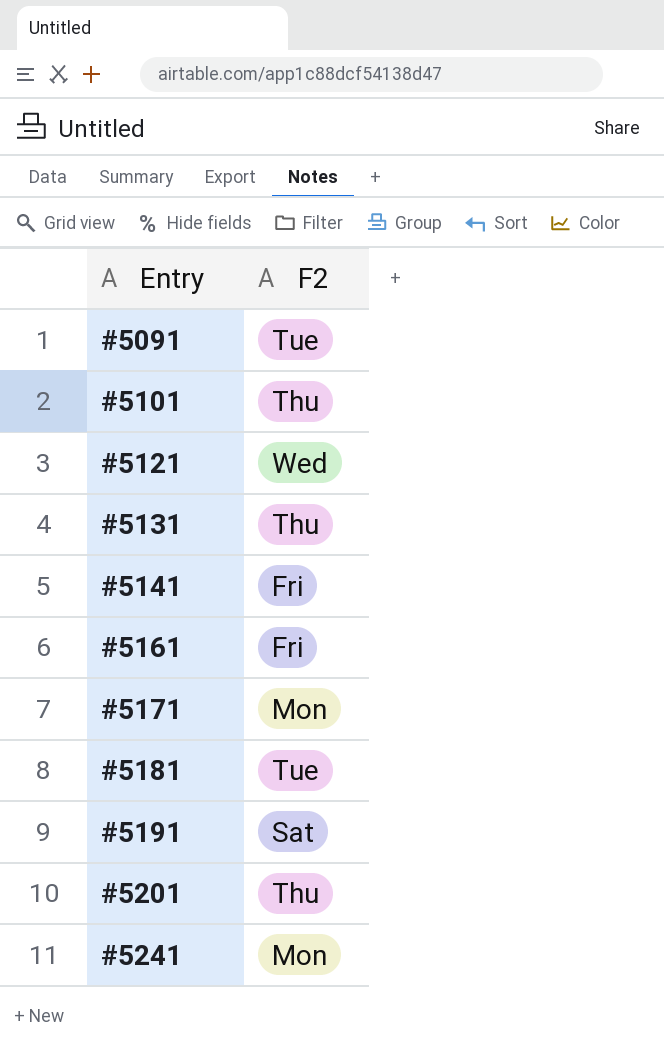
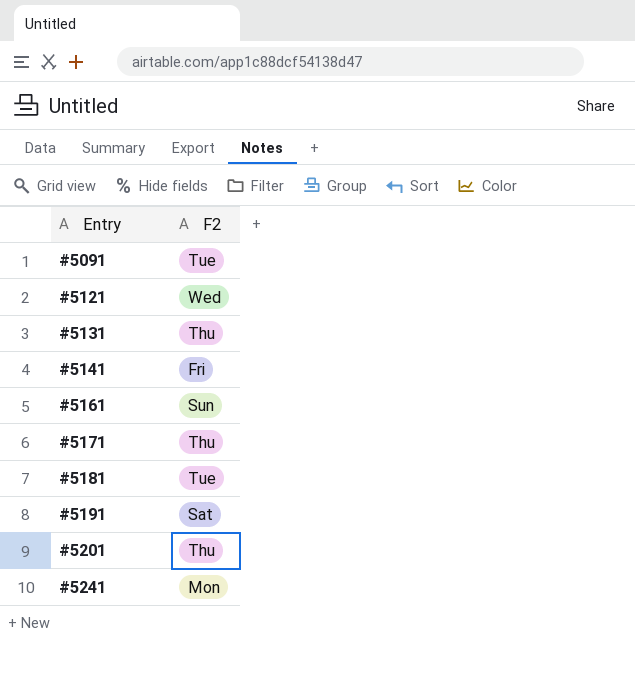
row #5101: Thu -> none
#5161 | F2: Fri -> Sun
#5171 | F2: Mon -> Thu

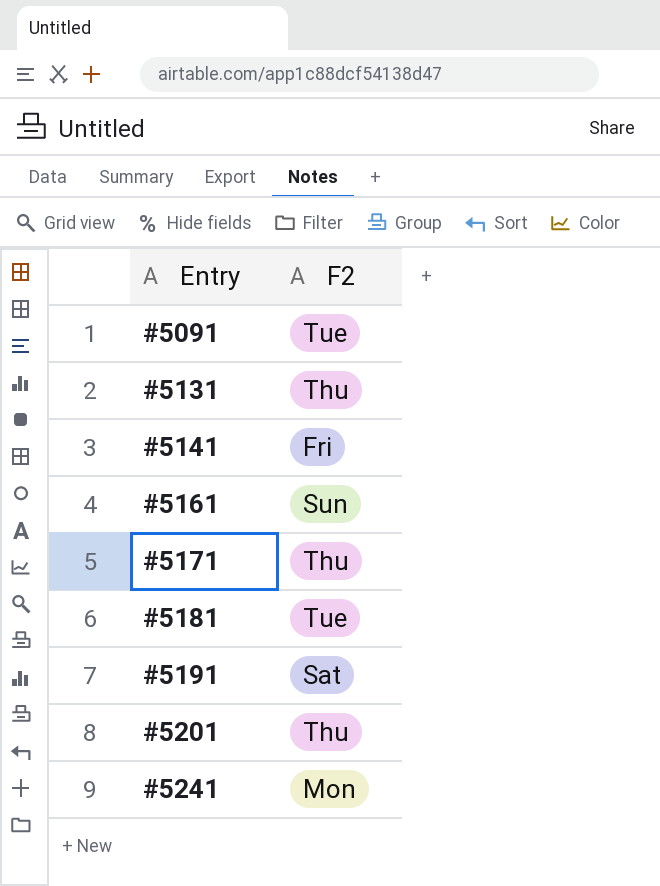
row #5121: Wed -> none

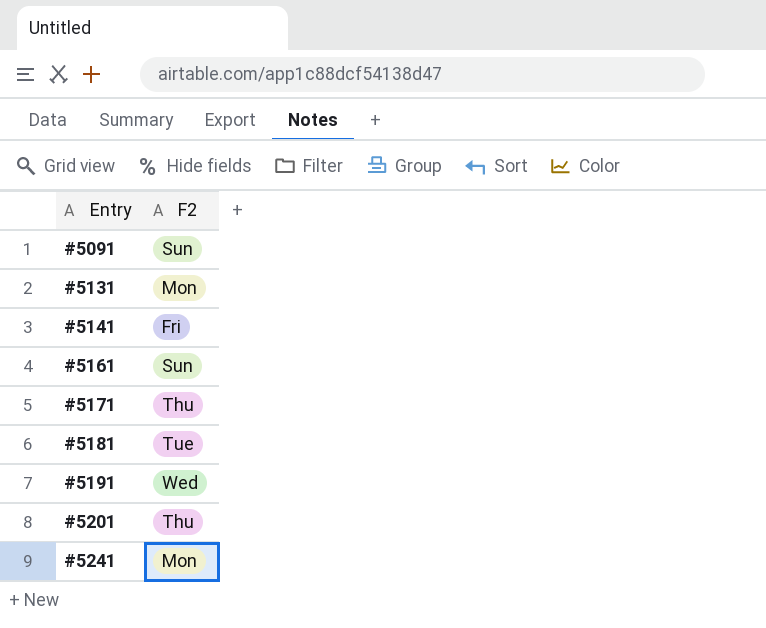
#5091 | F2: Tue -> Sun
#5131 | F2: Thu -> Mon
#5191 | F2: Sat -> Wed

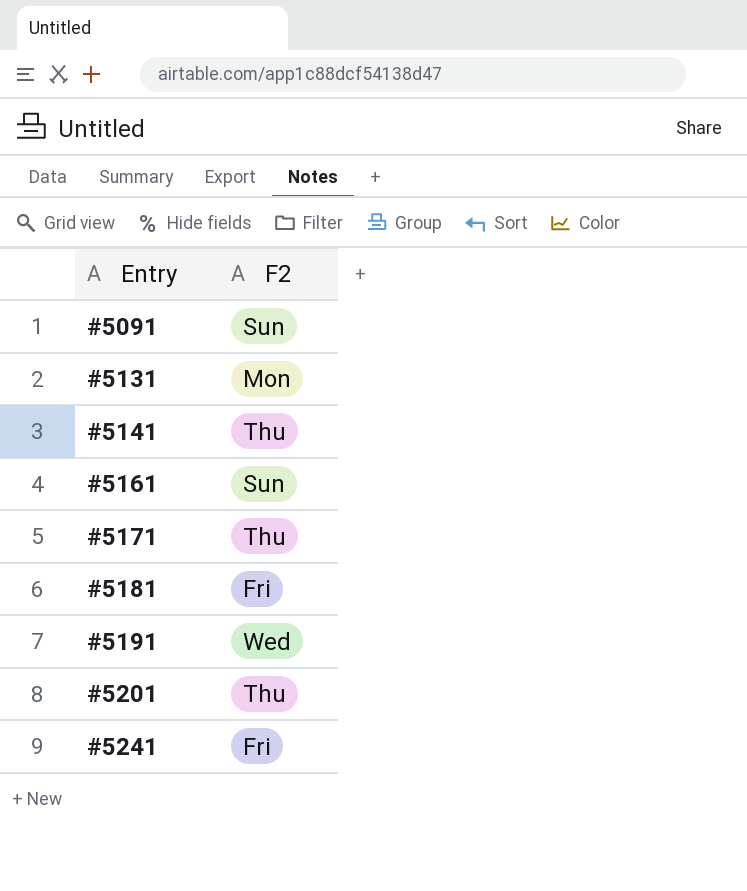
#5141 | F2: Fri -> Thu
#5181 | F2: Tue -> Fri
#5241 | F2: Mon -> Fri

